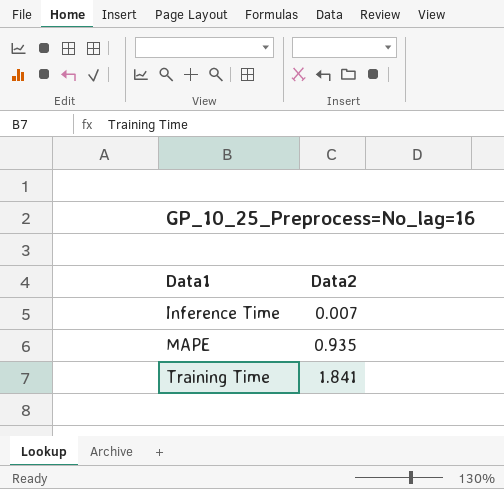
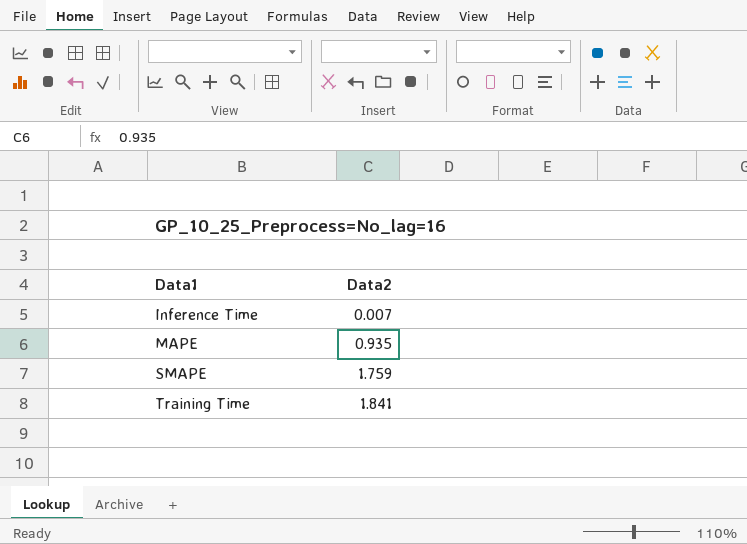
row SMAPE: none -> 1.759

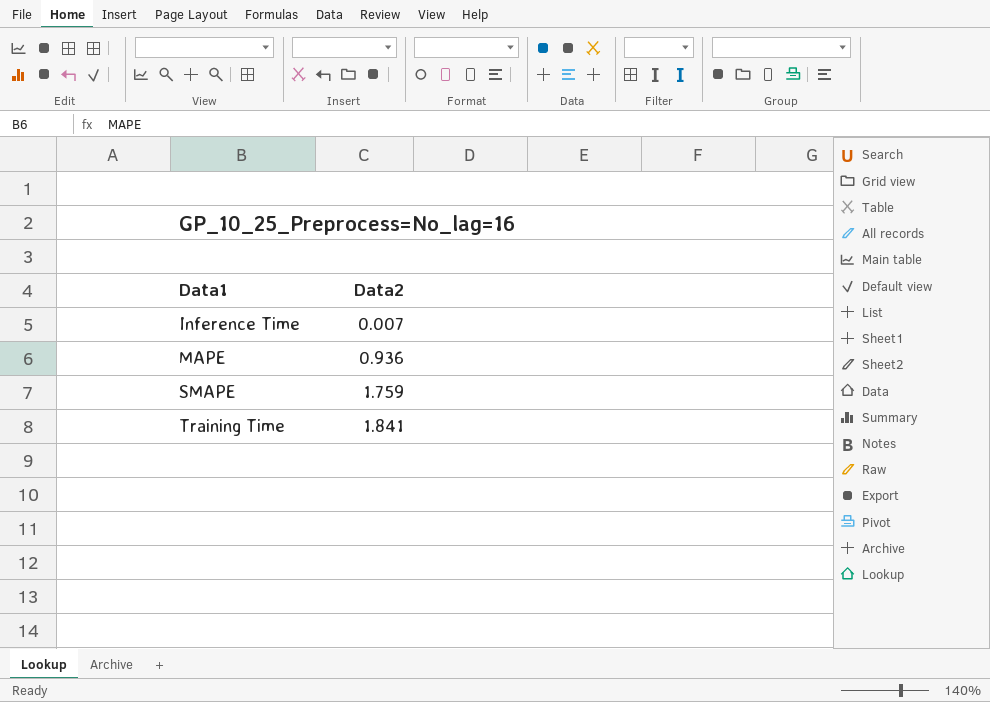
MAPE | Data2: 0.935 -> 0.936

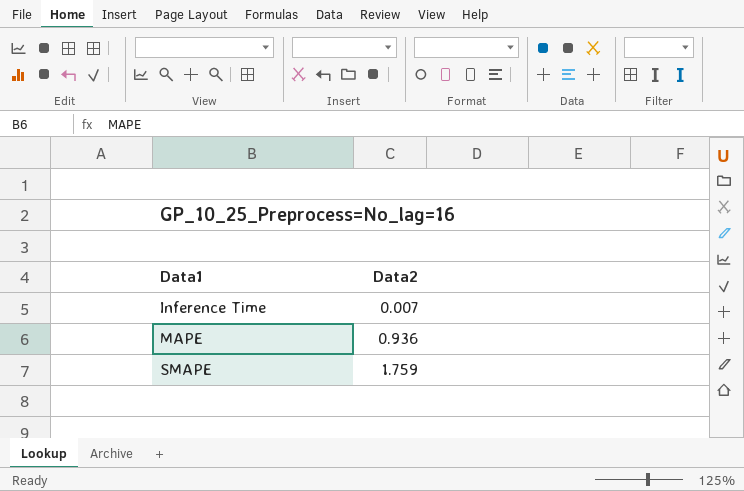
row Training Time: 1.841 -> none

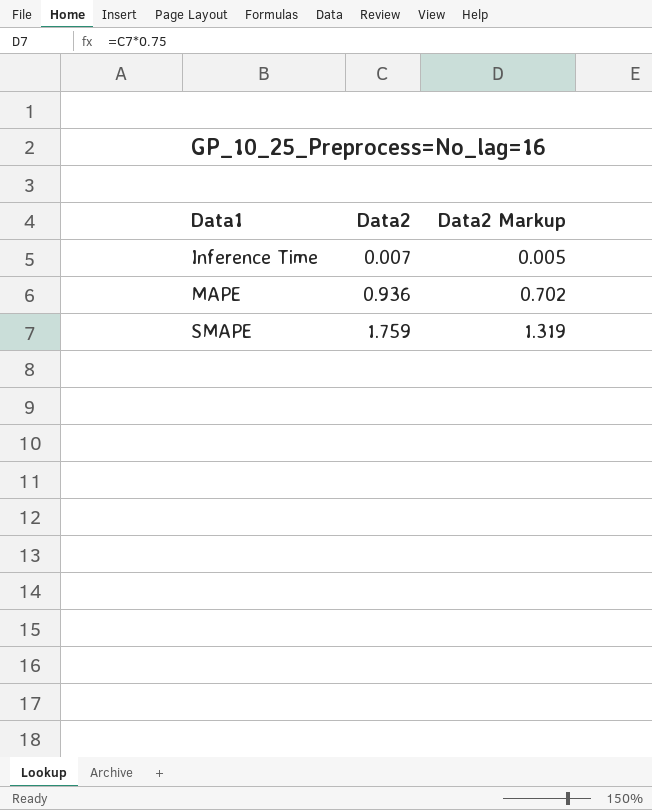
column Data2 Markup | formula: none -> [Data2] * 0.75

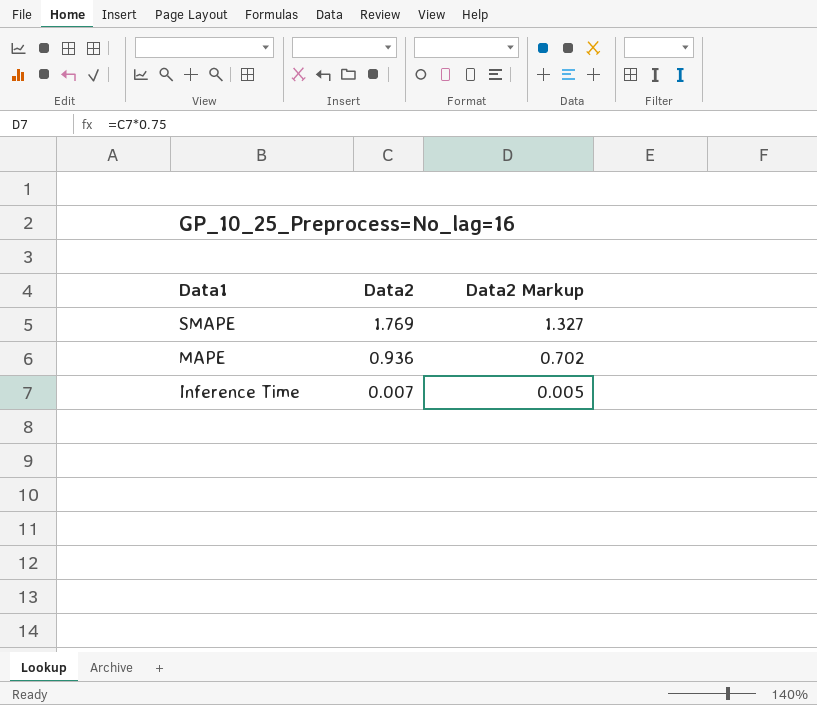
row order: Data1 ascending -> Data1 descending
SMAPE | Data2: 1.759 -> 1.769
SMAPE | Data2 Markup: 1.319 -> 1.327

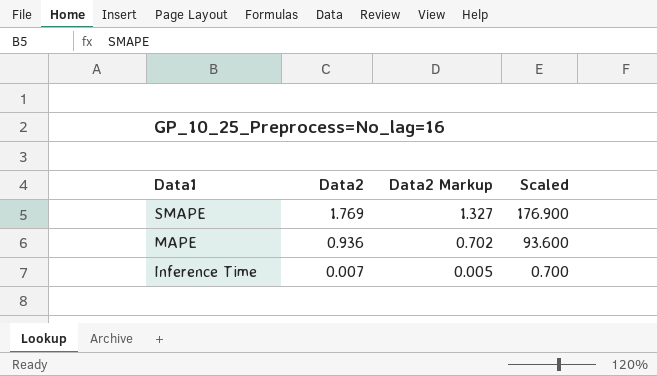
column Scaled | formula: none -> [Data2] * 100

